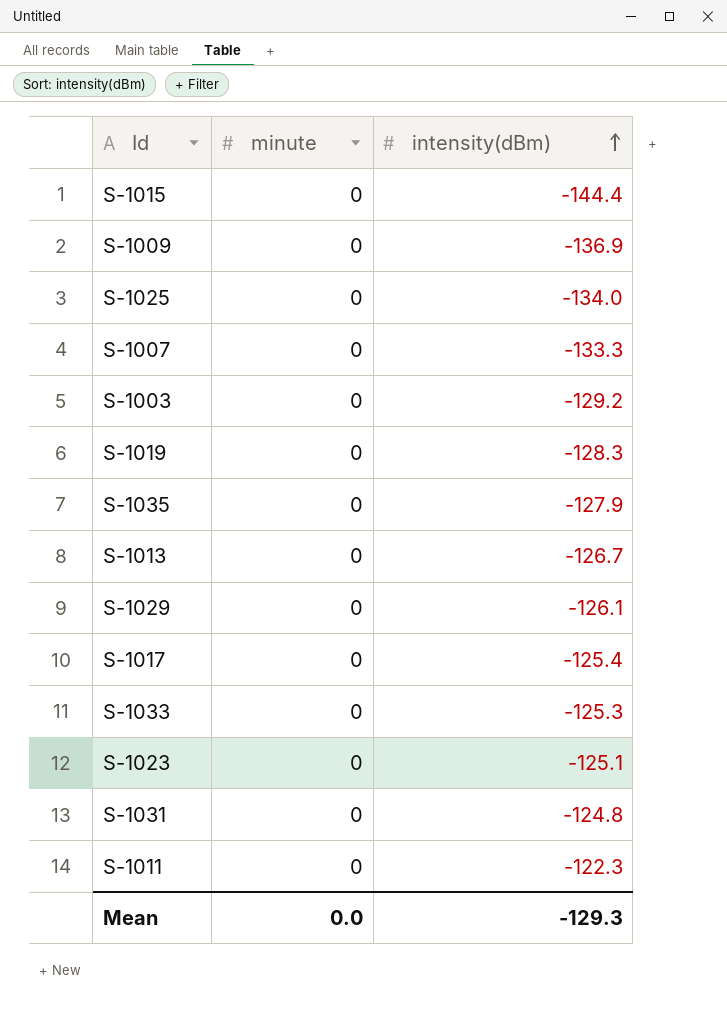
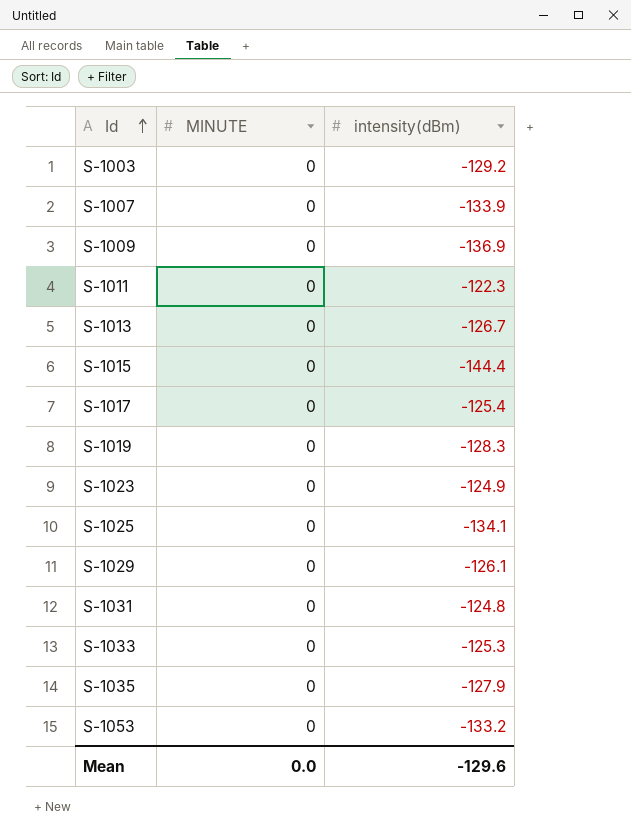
row order: intensity(dBm) ascending -> Id ascending
column name: minute -> MINUTE
S-1007 | intensity(dBm): -133.3 -> -133.9
S-1023 | intensity(dBm): -125.1 -> -124.9
S-1025 | intensity(dBm): -134.0 -> -134.1
row S-1053: none -> 0 | -133.2
Mean | intensity(dBm): -129.3 -> -129.6

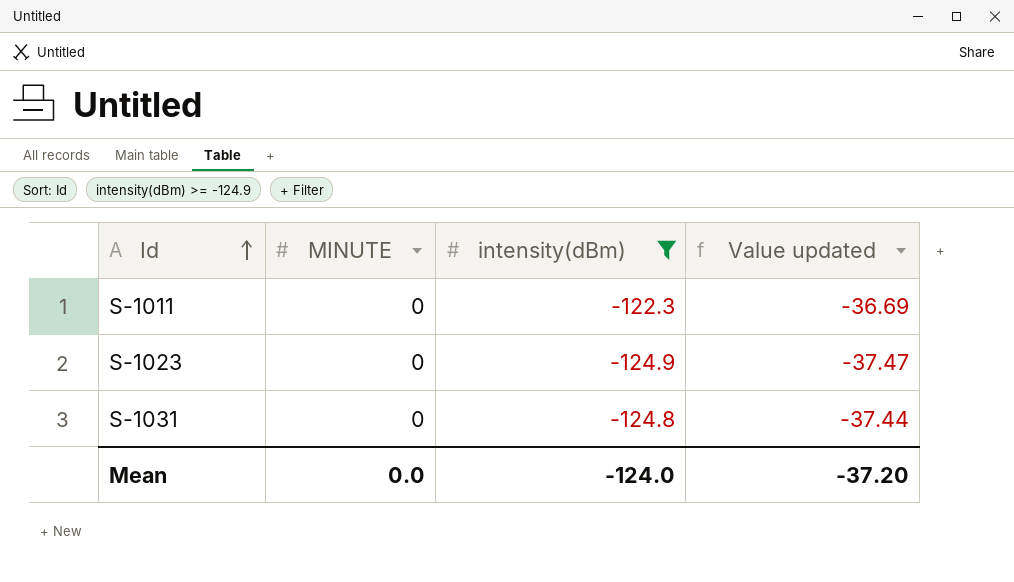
filter: none -> intensity(dBm) >= -124.9
column Value updated | formula: none -> [intensity(dBm)] * 0.3
Mean | intensity(dBm): -129.6 -> -124.0

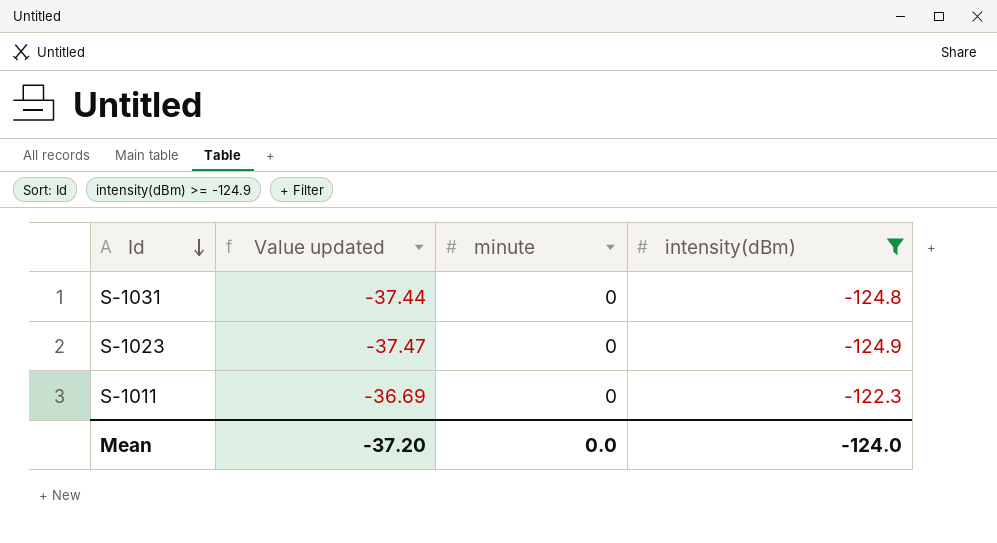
row order: Id ascending -> Id descending
column Value updated | position: 4 -> 2
column name: MINUTE -> minute

